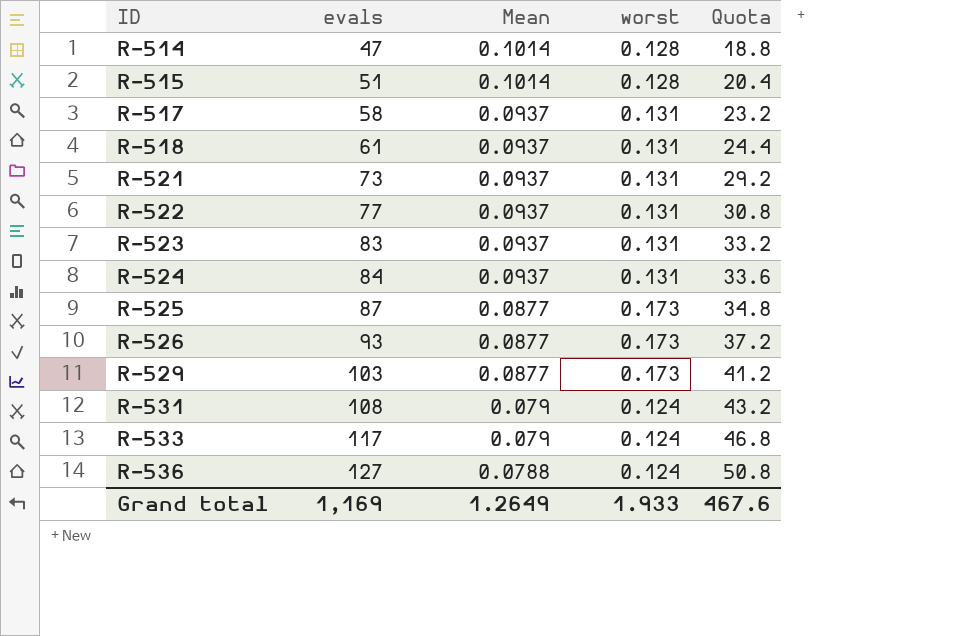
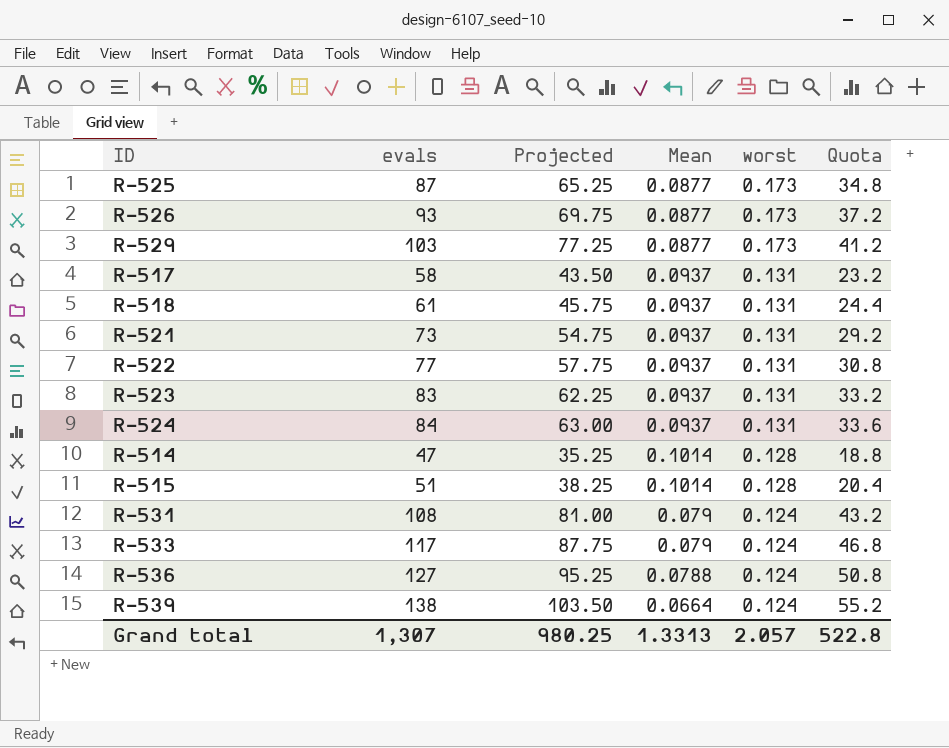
row order: ID ascending -> worst descending
column Projected | formula: none -> [evals] * 0.75
row R-539: none -> 138 | 103.50 | 0.0664 | 0.124 | 55.2
Grand total | evals: 1,169 -> 1,307
Grand total | Mean: 1.2649 -> 1.3313
Grand total | worst: 1.933 -> 2.057
Grand total | Quota: 467.6 -> 522.8

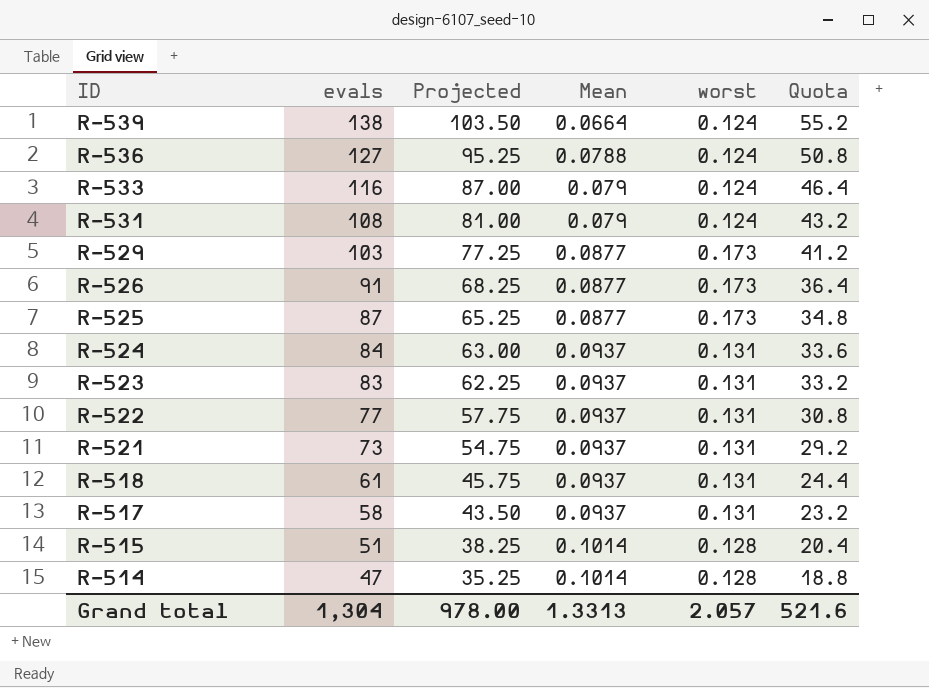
row order: worst descending -> ID descending
R-533 | evals: 117 -> 116
R-533 | Projected: 87.75 -> 87.00
R-533 | Quota: 46.8 -> 46.4
R-526 | evals: 93 -> 91
R-526 | Projected: 69.75 -> 68.25
R-526 | Quota: 37.2 -> 36.4
Grand total | evals: 1,307 -> 1,304
Grand total | Projected: 980.25 -> 978.00
Grand total | Quota: 522.8 -> 521.6

